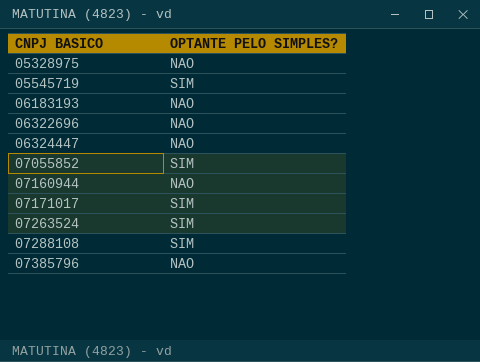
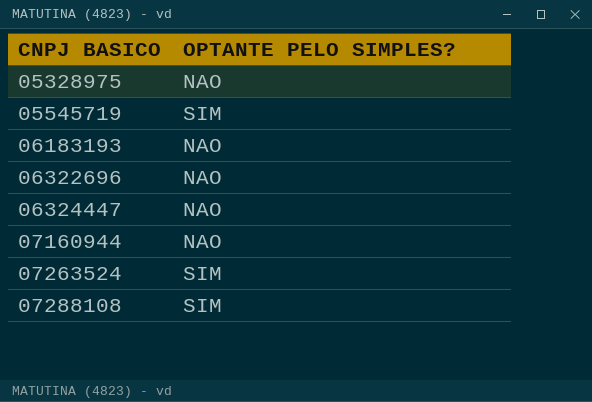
row 07055852: SIM -> none
row 07171017: SIM -> none
row 07385796: NAO -> none

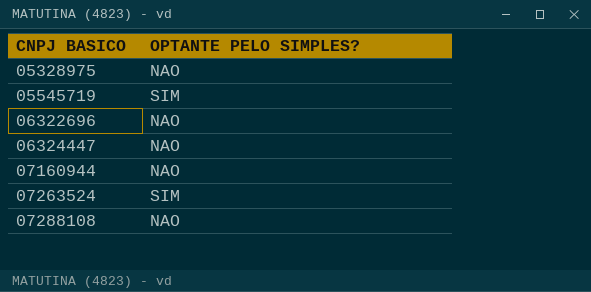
row 06183193: NAO -> none
07288108 | OPTANTE PELO SIMPLES?: SIM -> NAO

